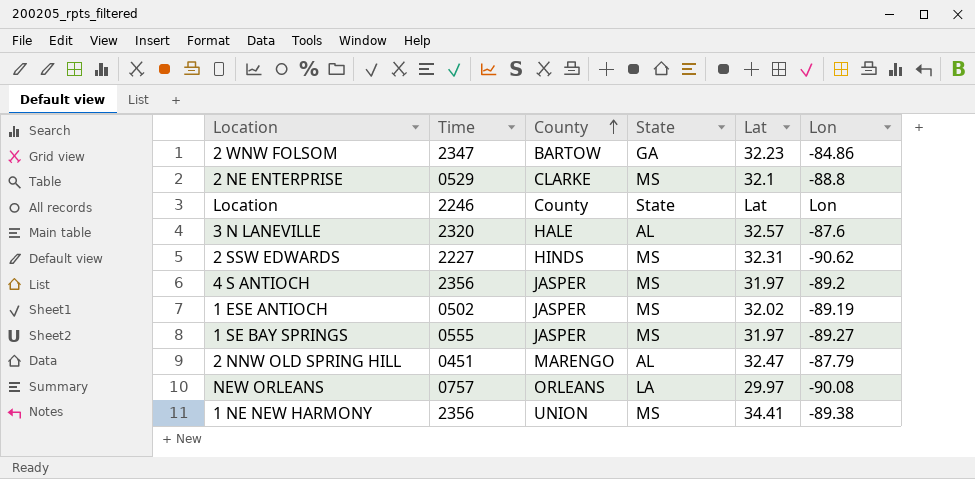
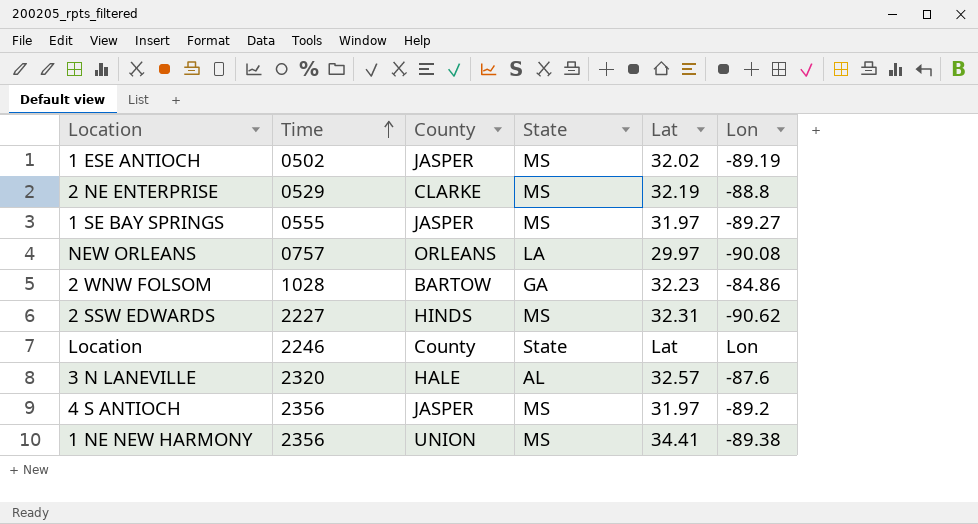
row order: County ascending -> Time ascending
row 2 NNW OLD SPRING HILL: 0451 | MARENGO | AL | 32.47 | -87.79 -> none
2 NE ENTERPRISE | Lat: 32.1 -> 32.19
2 WNW FOLSOM | Time: 2347 -> 1028

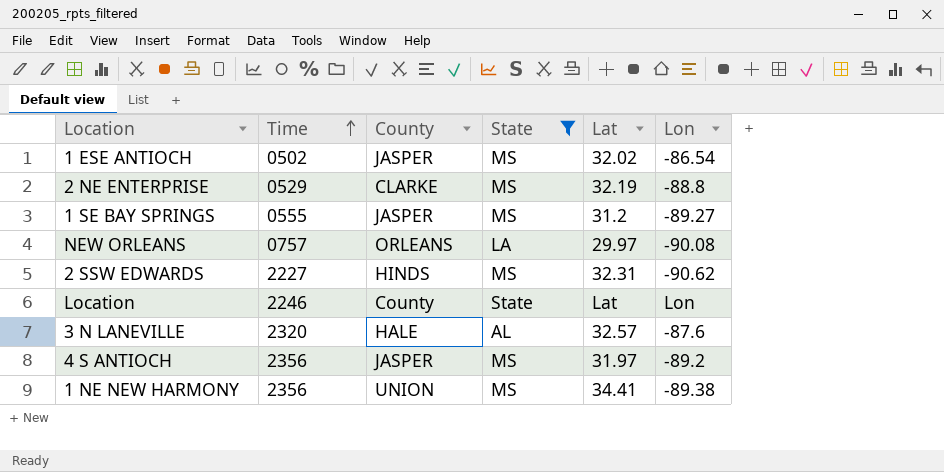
filter: none -> State != GA
1 ESE ANTIOCH | Lon: -89.19 -> -86.54
1 SE BAY SPRINGS | Lat: 31.97 -> 31.2

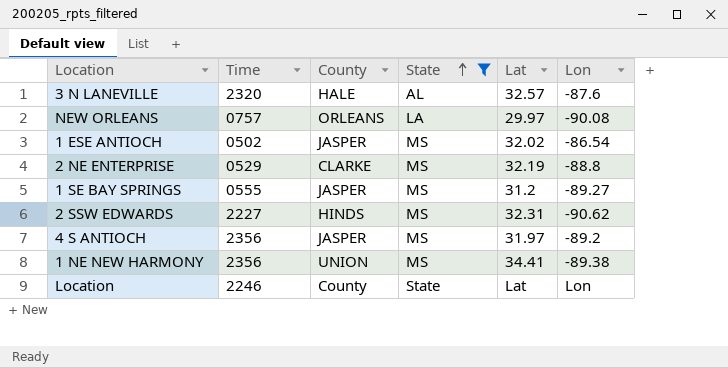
row order: Time ascending -> State ascending

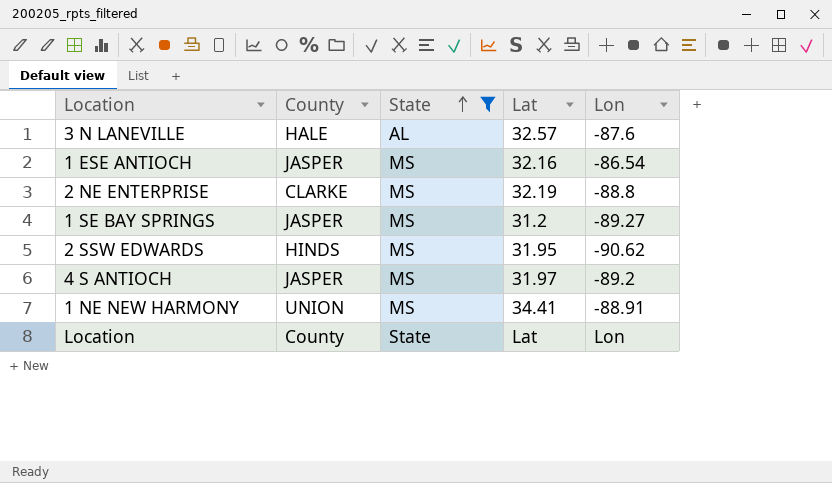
column Time | position: 2 -> none
row NEW ORLEANS: 0757 | ORLEANS | LA | 29.97 | -90.08 -> none
1 ESE ANTIOCH | Lat: 32.02 -> 32.16
2 SSW EDWARDS | Lat: 32.31 -> 31.95
1 NE NEW HARMONY | Lon: -89.38 -> -88.91

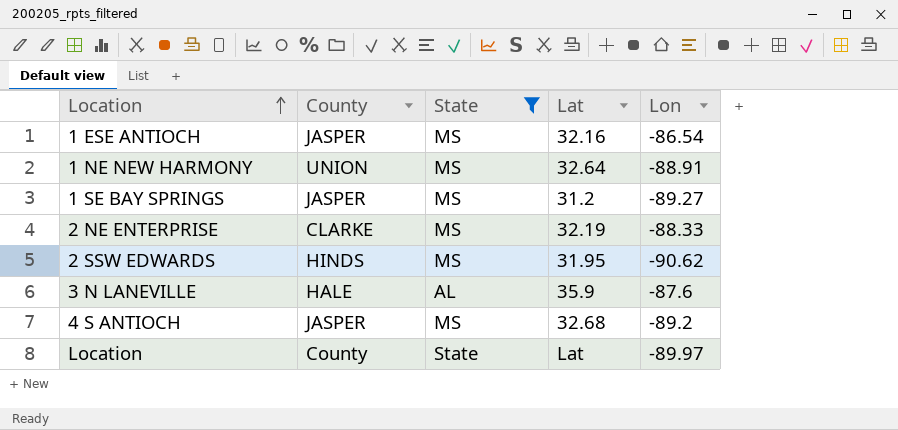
row order: State ascending -> Location ascending
1 NE NEW HARMONY | Lat: 34.41 -> 32.64
2 NE ENTERPRISE | Lon: -88.8 -> -88.33
3 N LANEVILLE | Lat: 32.57 -> 35.9
4 S ANTIOCH | Lat: 31.97 -> 32.68
Location | Lon: Lon -> -89.97

